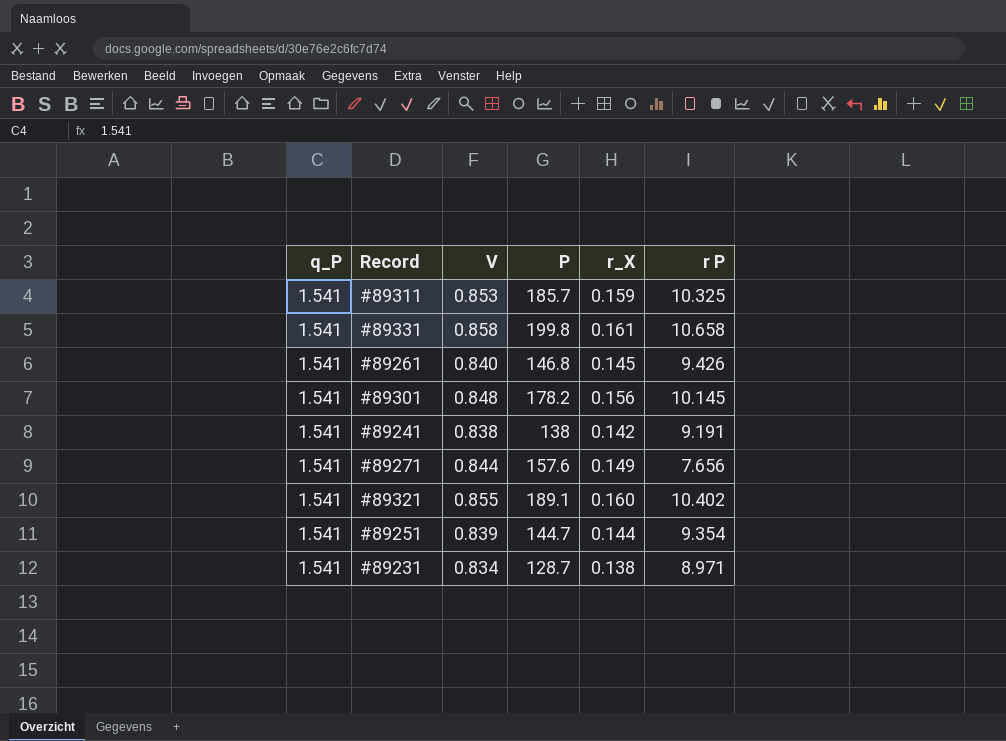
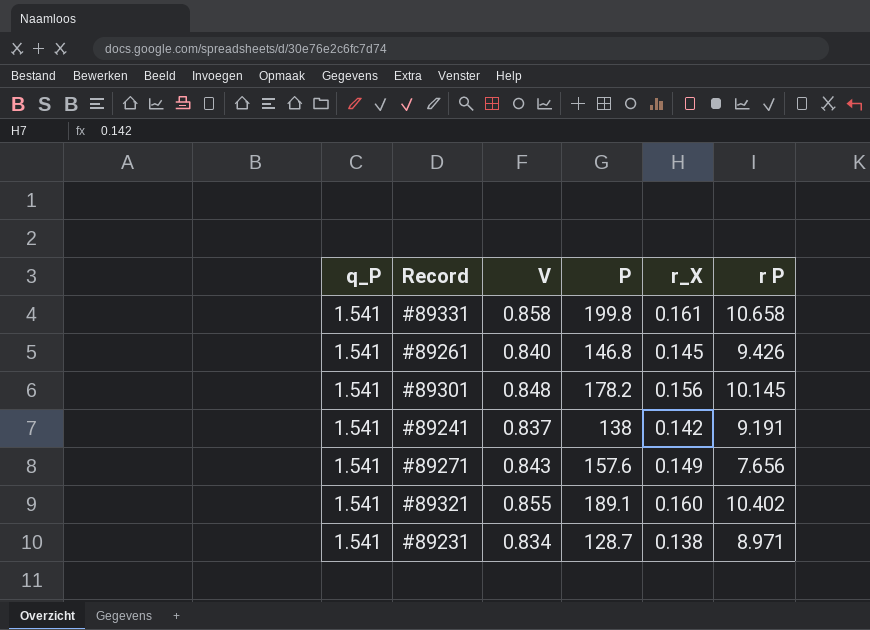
row #89311: 1.541 | 0.853 | 185.7 | 0.159 | 10.325 -> none
row #89251: 1.541 | 0.839 | 144.7 | 0.144 | 9.354 -> none
#89241 | V: 0.838 -> 0.837
#89271 | V: 0.844 -> 0.843

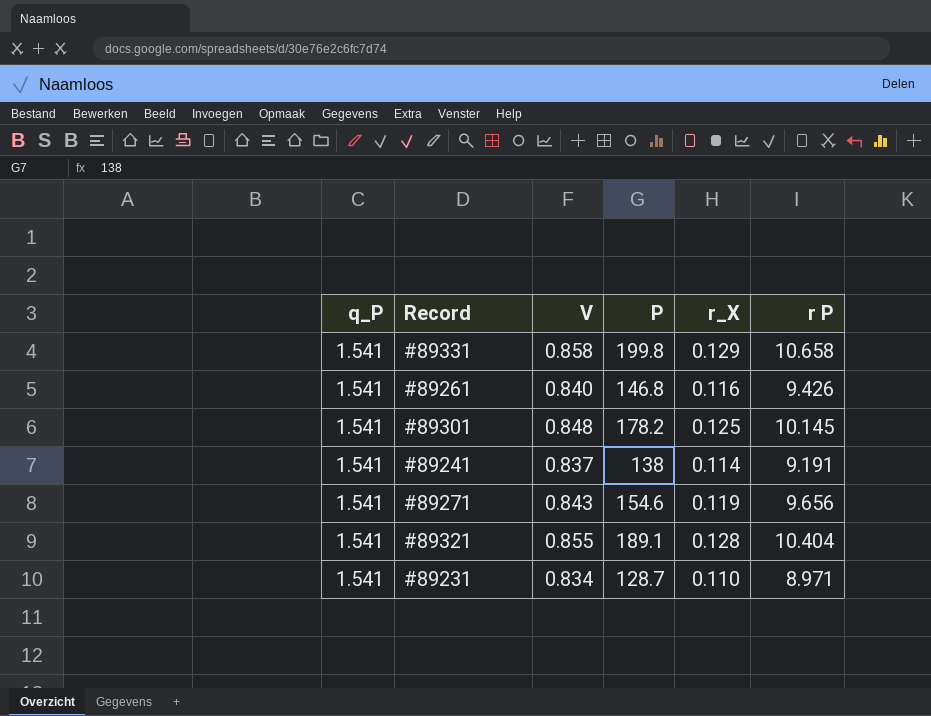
#89331 | r_X: 0.161 -> 0.129
#89261 | r_X: 0.145 -> 0.116
#89301 | r_X: 0.156 -> 0.125
#89241 | r_X: 0.142 -> 0.114
#89271 | P: 157.6 -> 154.6
#89271 | r_X: 0.149 -> 0.119
#89271 | r P: 7.656 -> 9.656
#89321 | r_X: 0.160 -> 0.128
#89321 | r P: 10.402 -> 10.404
#89231 | r_X: 0.138 -> 0.110

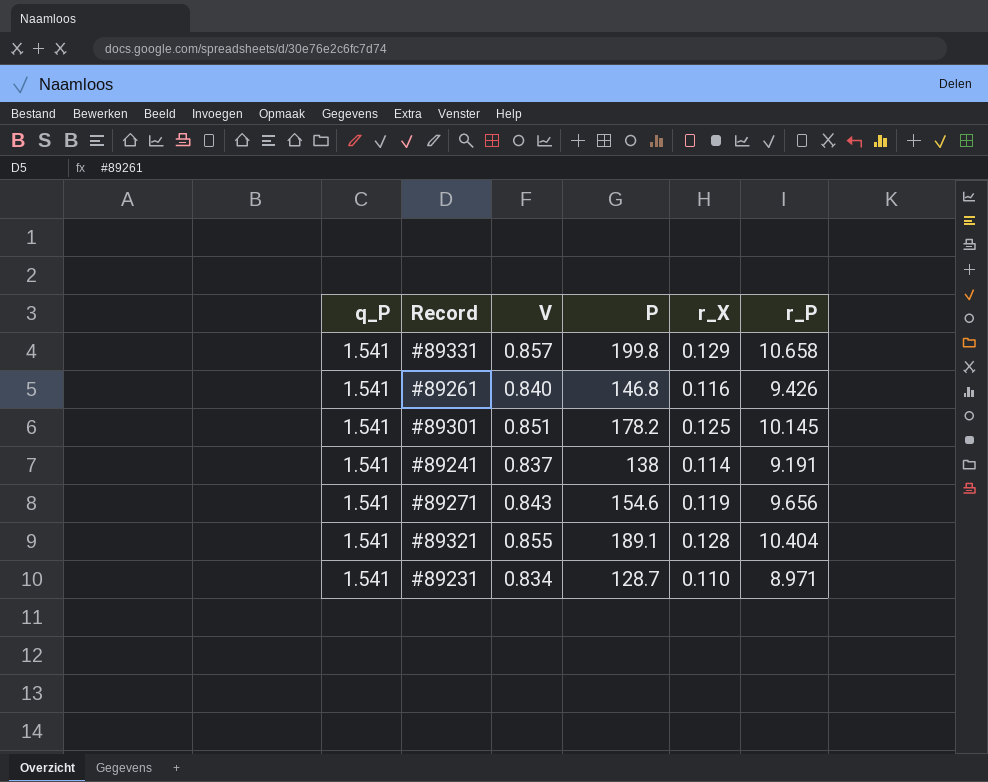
column name: r P -> r_P
#89331 | V: 0.858 -> 0.857
#89301 | V: 0.848 -> 0.851

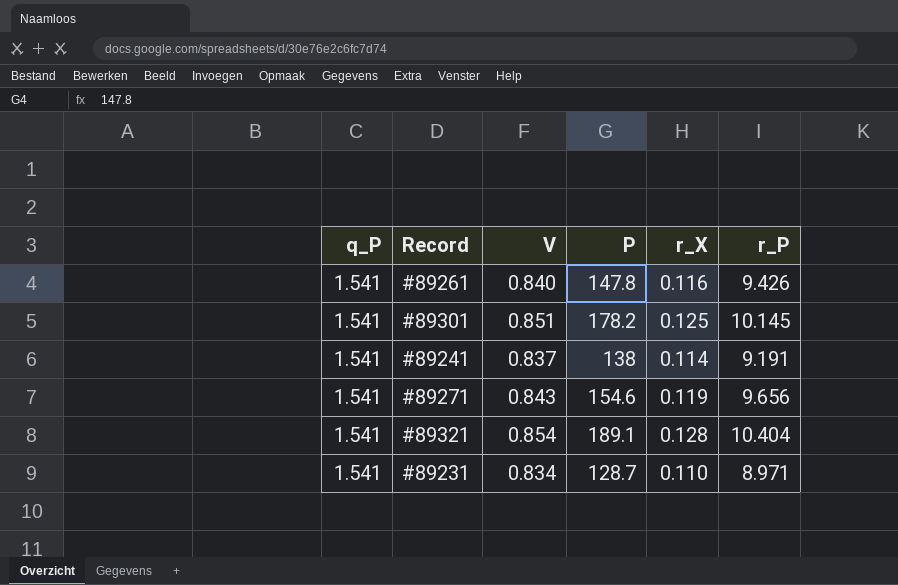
row #89331: 1.541 | 0.857 | 199.8 | 0.129 | 10.658 -> none
#89261 | P: 146.8 -> 147.8
#89321 | V: 0.855 -> 0.854

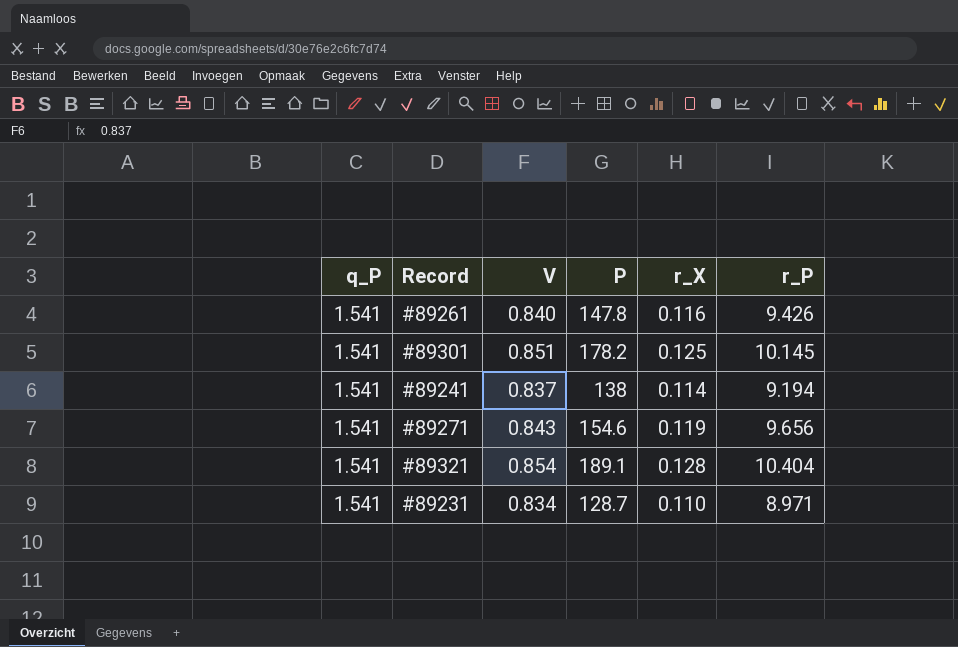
#89241 | r_P: 9.191 -> 9.194

